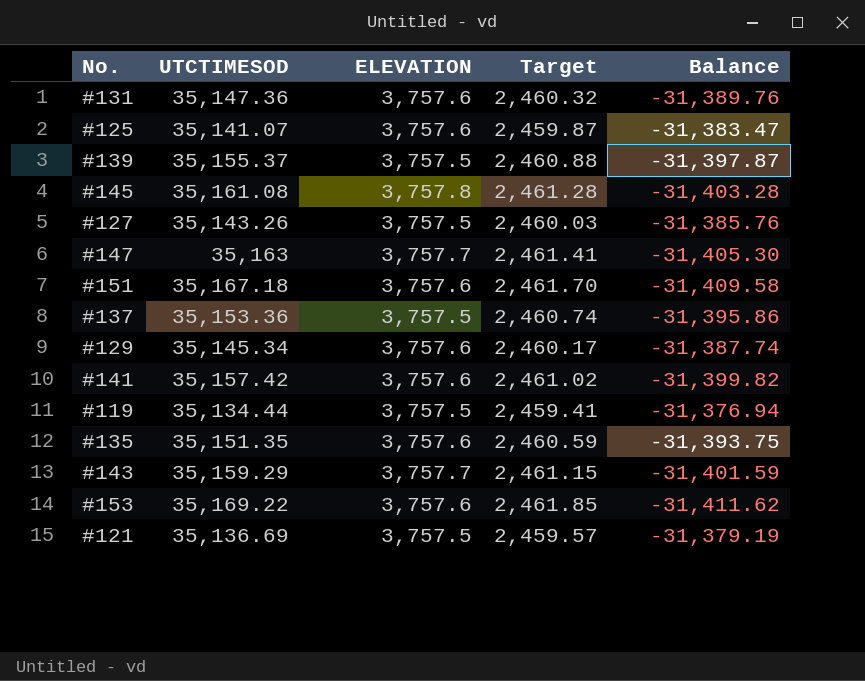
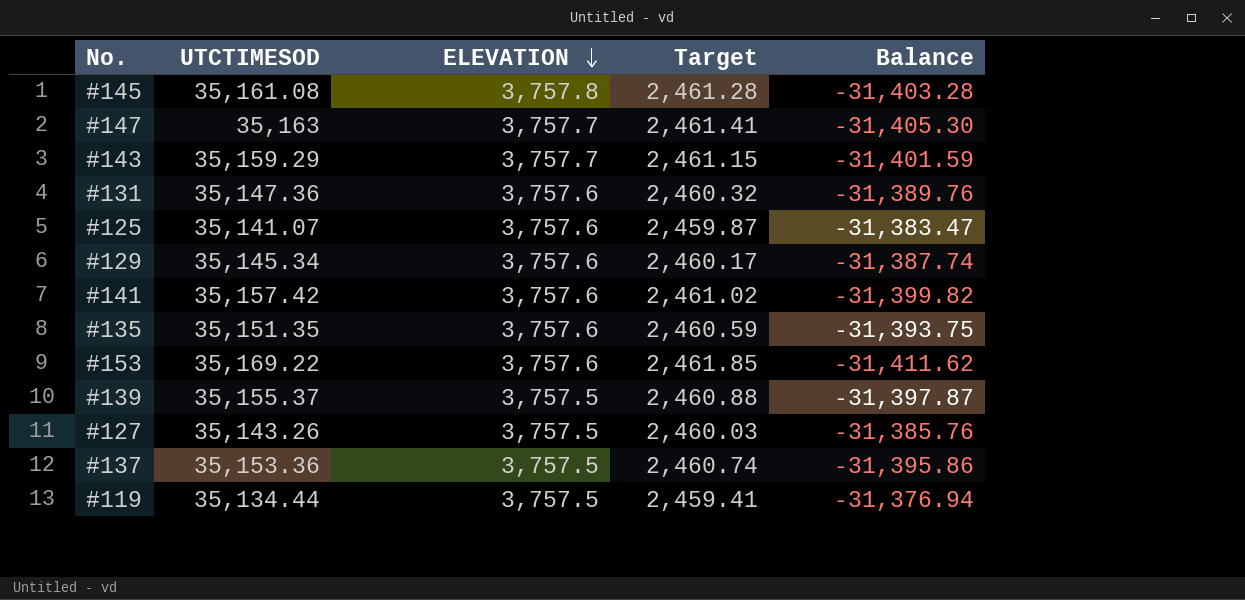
row order: none -> ELEVATION descending
row #151: 35,167.18 | 3,757.6 | 2,461.70 | -31,409.58 -> none
row #121: 35,136.69 | 3,757.5 | 2,459.57 | -31,379.19 -> none

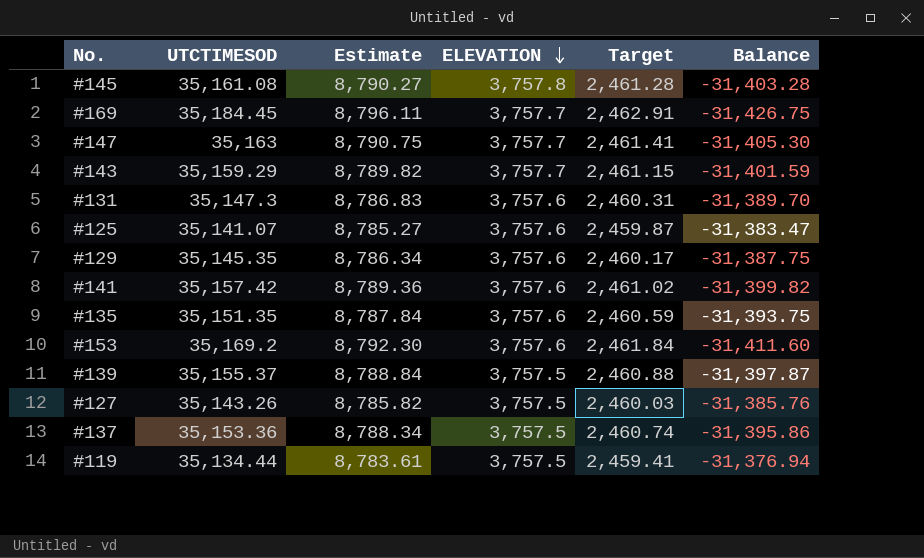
column Estimate | formula: none -> [UTCTIMESOD] * 0.25
row #169: none -> 35,184.45 | 8,796.11 | 3,757.7 | 2,462.91 | -31,426.75
#131 | UTCTIMESOD: 35,147.36 -> 35,147.3
#131 | Target: 2,460.32 -> 2,460.31
#131 | Balance: -31,389.76 -> -31,389.70
#129 | UTCTIMESOD: 35,145.34 -> 35,145.35
#129 | Balance: -31,387.74 -> -31,387.75
#153 | UTCTIMESOD: 35,169.22 -> 35,169.2
#153 | Target: 2,461.85 -> 2,461.84
#153 | Balance: -31,411.62 -> -31,411.60

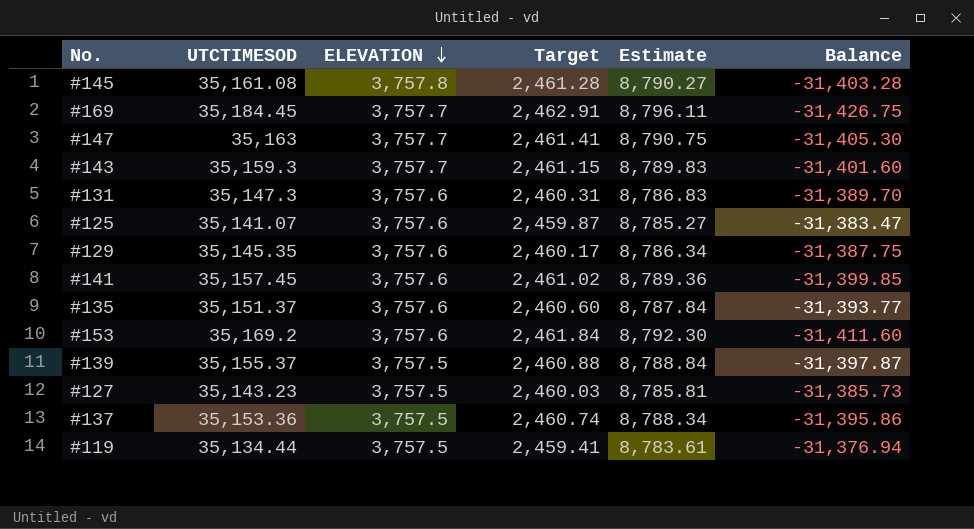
column Estimate | position: 3 -> 5
#143 | UTCTIMESOD: 35,159.29 -> 35,159.3
#143 | Estimate: 8,789.82 -> 8,789.83
#143 | Balance: -31,401.59 -> -31,401.60
#141 | UTCTIMESOD: 35,157.42 -> 35,157.45
#141 | Balance: -31,399.82 -> -31,399.85
#135 | UTCTIMESOD: 35,151.35 -> 35,151.37
#135 | Target: 2,460.59 -> 2,460.60
#135 | Balance: -31,393.75 -> -31,393.77
#127 | UTCTIMESOD: 35,143.26 -> 35,143.23
#127 | Estimate: 8,785.82 -> 8,785.81
#127 | Balance: -31,385.76 -> -31,385.73

